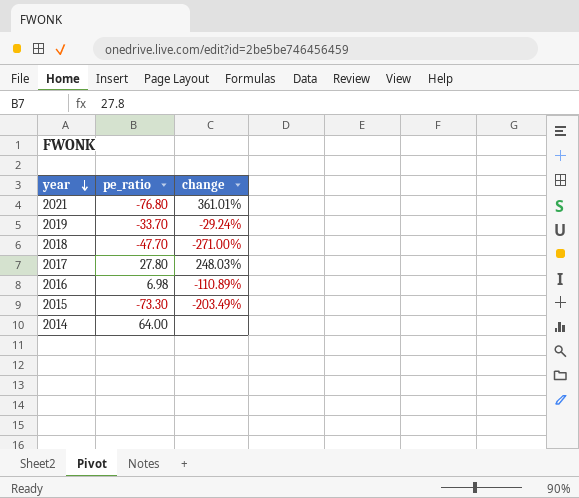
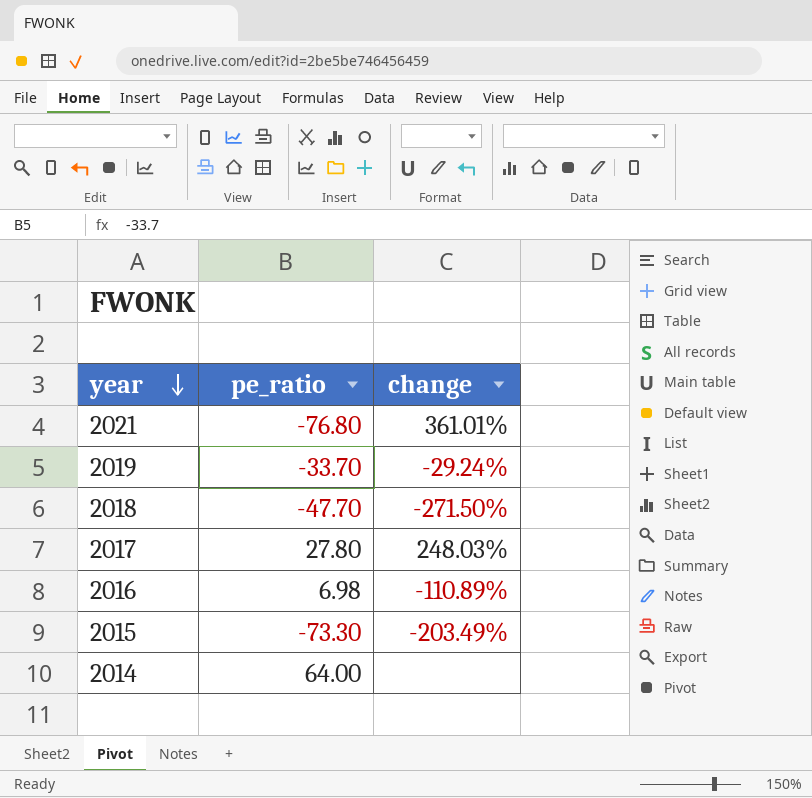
2018 | change: -271.00% -> -271.50%

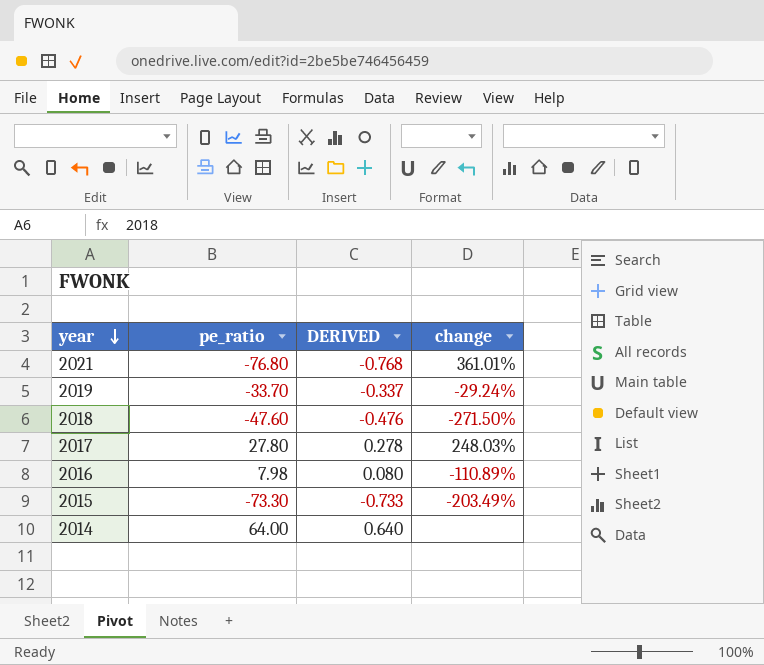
column DERIVED | formula: none -> [pe_ratio] * 0.01
2018 | pe_ratio: -47.70 -> -47.60
2016 | pe_ratio: 6.98 -> 7.98

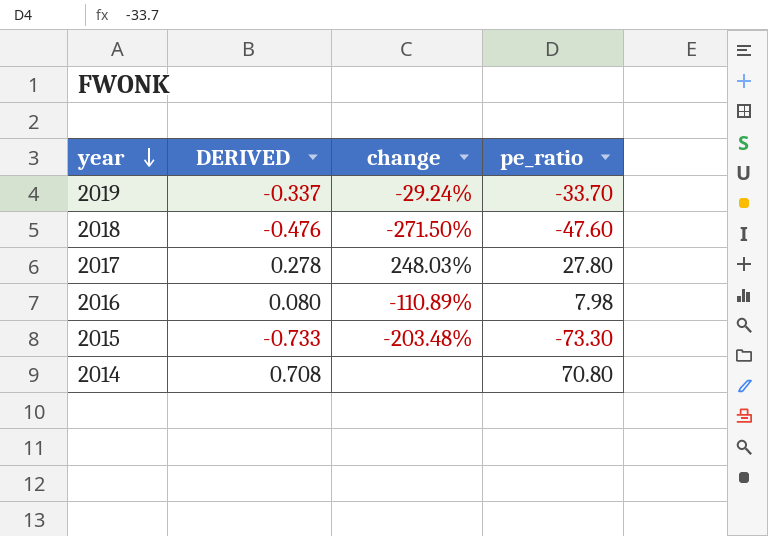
column pe_ratio | position: 2 -> 4
row 2021: -76.80 | -0.768 | 361.01% -> none
2015 | change: -203.49% -> -203.48%
2014 | DERIVED: 0.640 -> 0.708
2014 | pe_ratio: 64.00 -> 70.80

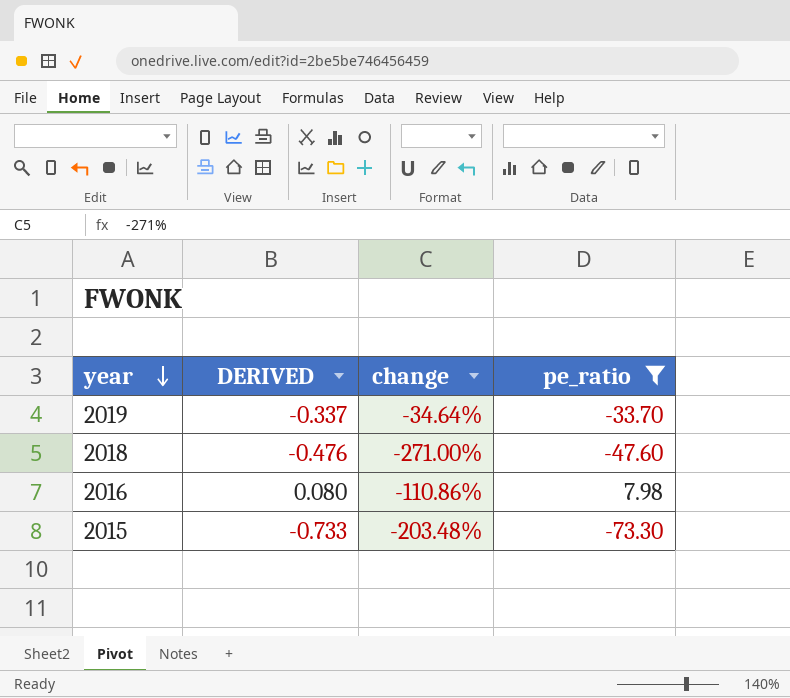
filter: none -> pe_ratio <= 7.98
2019 | change: -29.24% -> -34.64%
2018 | change: -271.50% -> -271.00%
2016 | change: -110.89% -> -110.86%

